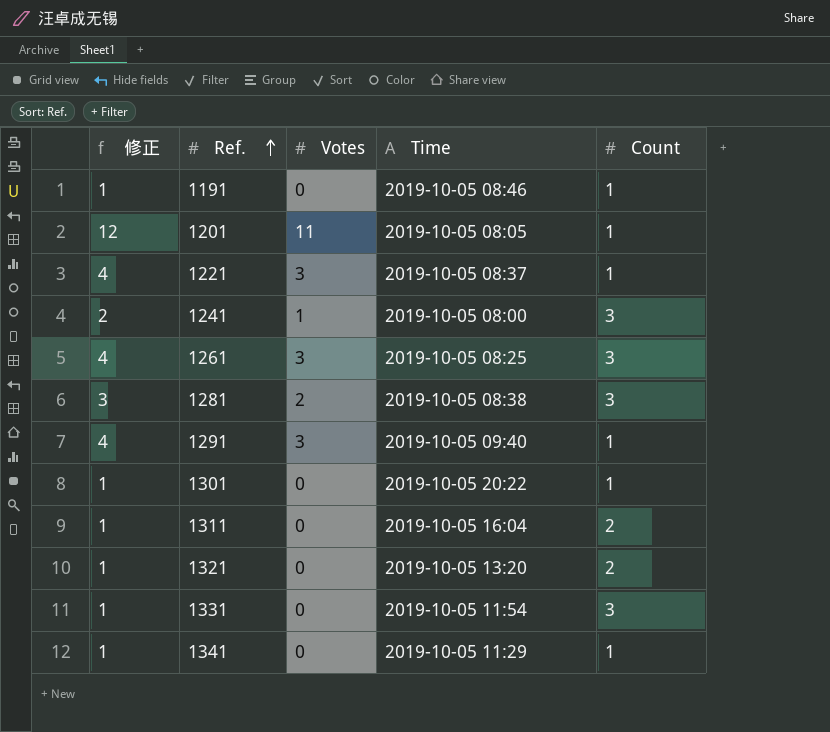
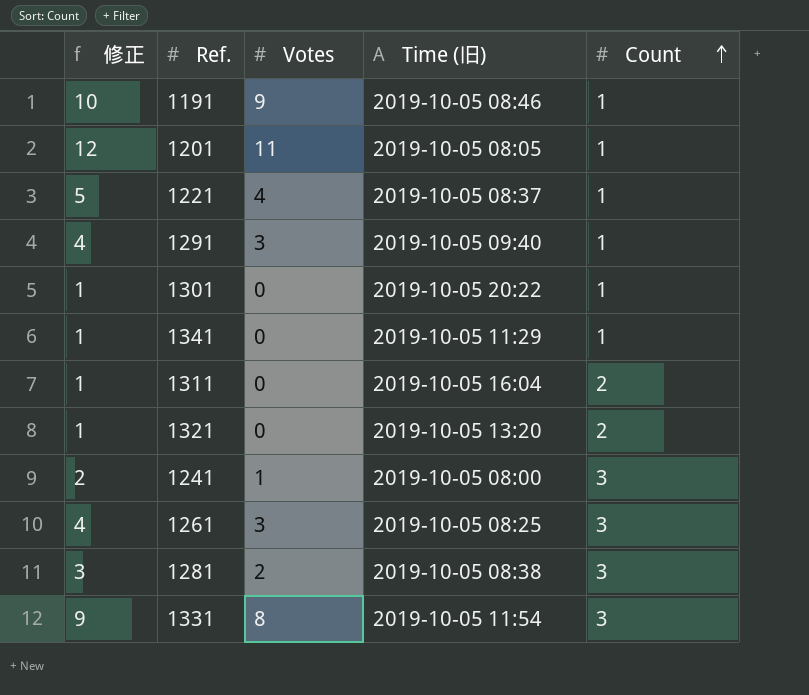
row order: Ref. ascending -> Count ascending
column name: Time -> Time (旧)
1191 | 修正: 1 -> 10
1191 | Votes: 0 -> 9
1221 | 修正: 4 -> 5
1221 | Votes: 3 -> 4
1331 | 修正: 1 -> 9
1331 | Votes: 0 -> 8

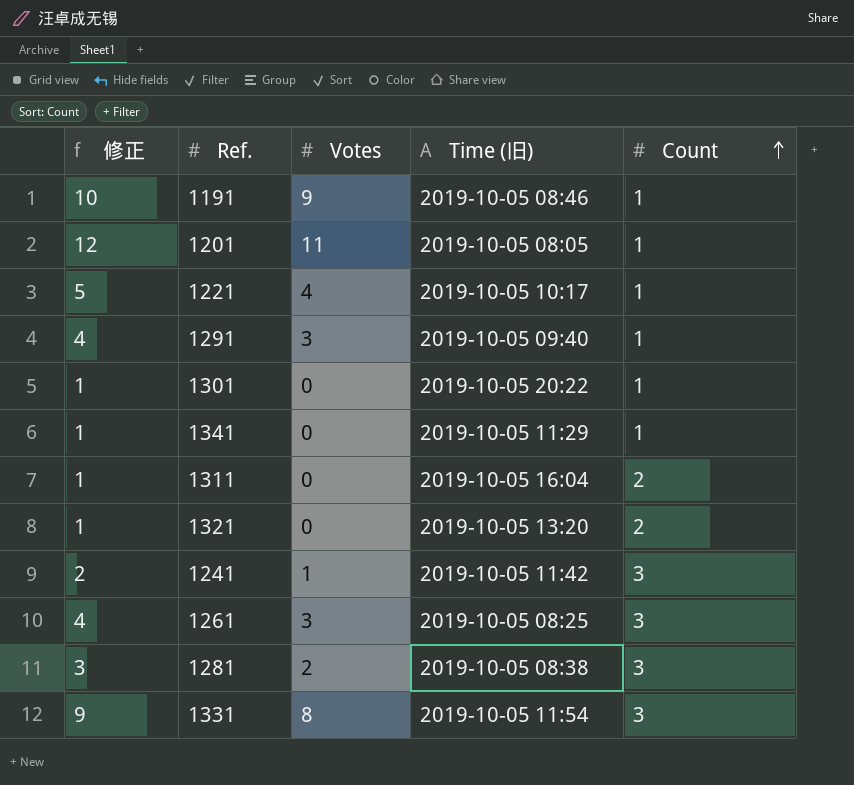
1221 | Time (旧): 2019-10-05 08:37 -> 2019-10-05 10:17
1241 | Time (旧): 2019-10-05 08:00 -> 2019-10-05 11:42

